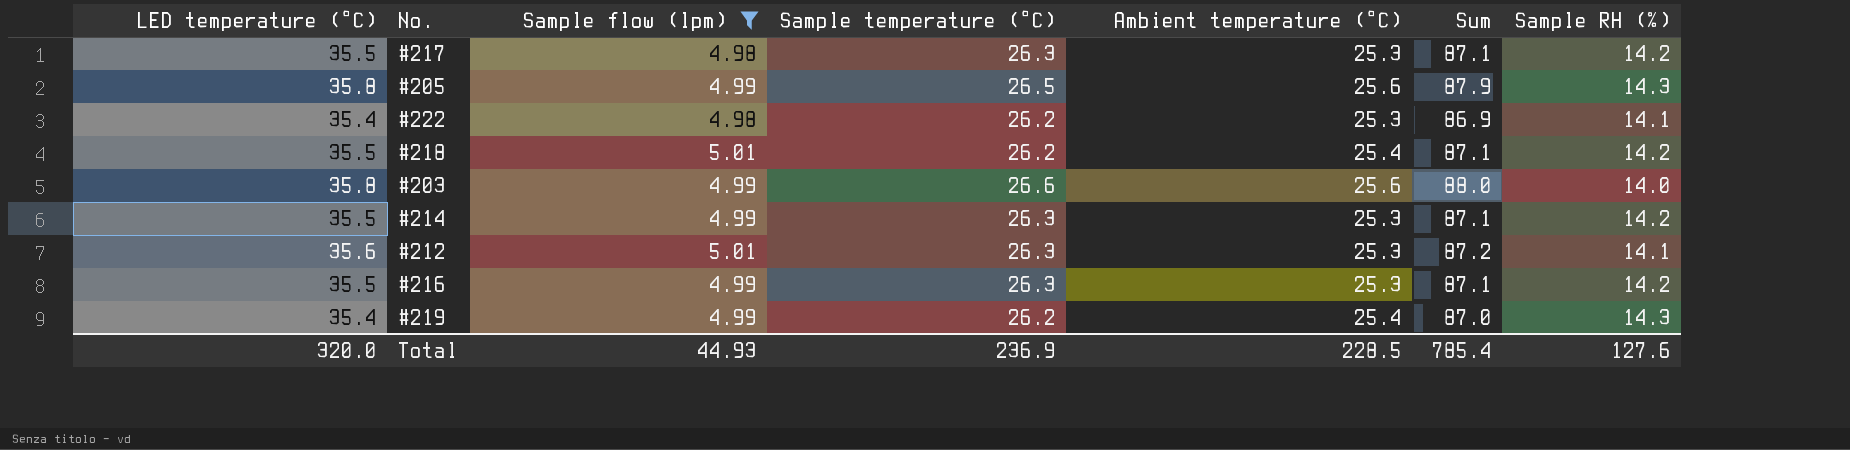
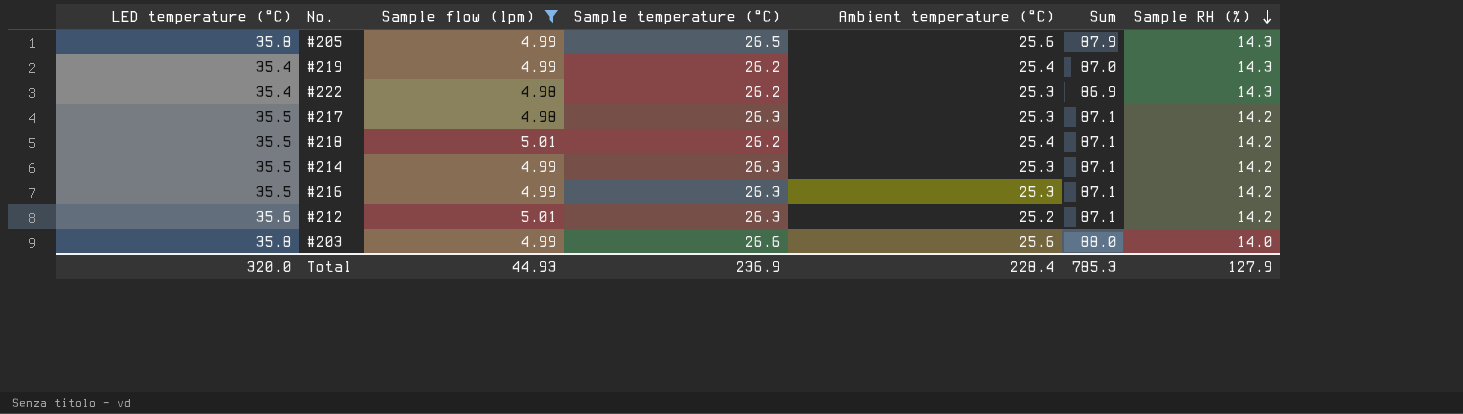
row order: none -> Sample RH (%) descending
#222 | Sample RH (%): 14.1 -> 14.3
#212 | Ambient temperature (°C): 25.3 -> 25.2
#212 | Sum: 87.2 -> 87.1
#212 | Sample RH (%): 14.1 -> 14.2
Total | Ambient temperature (°C): 228.5 -> 228.4
Total | Sum: 785.4 -> 785.3
Total | Sample RH (%): 127.6 -> 127.9

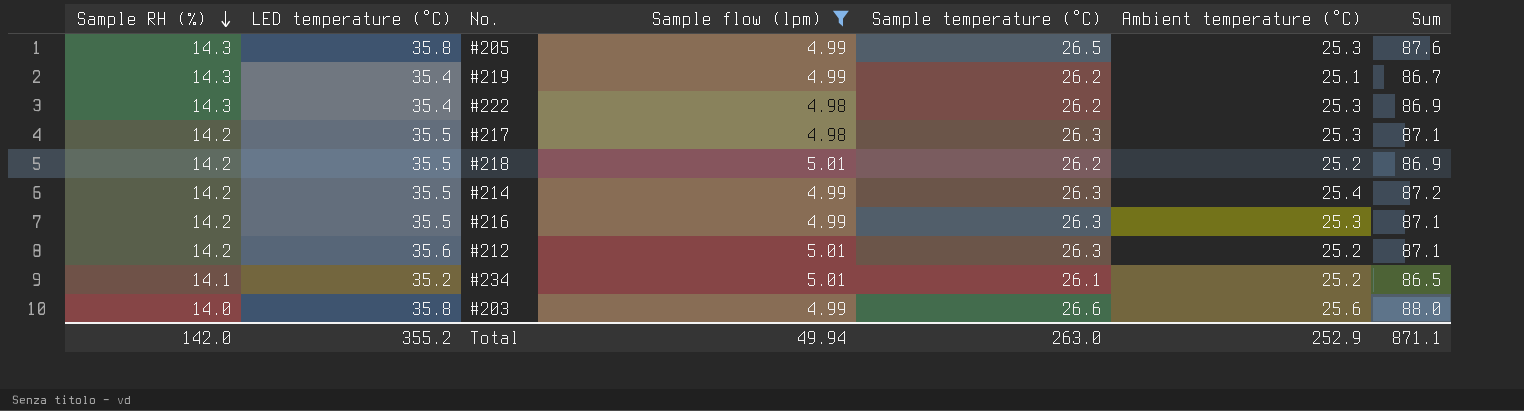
column Sample RH (%) | position: 7 -> 1
#205 | Ambient temperature (°C): 25.6 -> 25.3
#205 | Sum: 87.9 -> 87.6
#219 | Ambient temperature (°C): 25.4 -> 25.1
#219 | Sum: 87.0 -> 86.7
#218 | Ambient temperature (°C): 25.4 -> 25.2
#218 | Sum: 87.1 -> 86.9
#214 | Ambient temperature (°C): 25.3 -> 25.4
#214 | Sum: 87.1 -> 87.2
row #234: none -> 14.1 | 35.2 | 5.01 | 26.1 | 25.2 | 86.5
Total | Sample RH (%): 127.9 -> 142.0
Total | LED temperature (°C): 320.0 -> 355.2
Total | Sample flow (lpm): 44.93 -> 49.94
Total | Sample temperature (°C): 236.9 -> 263.0
Total | Ambient temperature (°C): 228.4 -> 252.9
Total | Sum: 785.3 -> 871.1

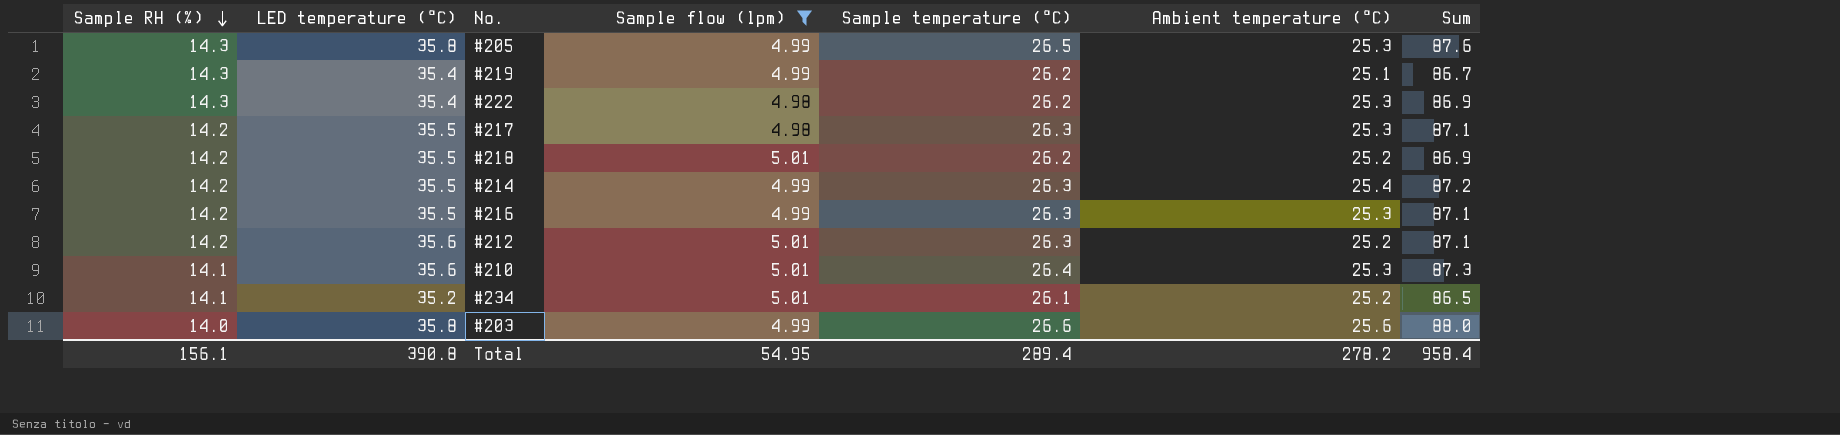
row #210: none -> 14.1 | 35.6 | 5.01 | 26.4 | 25.3 | 87.3
Total | Sample RH (%): 142.0 -> 156.1
Total | LED temperature (°C): 355.2 -> 390.8
Total | Sample flow (lpm): 49.94 -> 54.95
Total | Sample temperature (°C): 263.0 -> 289.4
Total | Ambient temperature (°C): 252.9 -> 278.2
Total | Sum: 871.1 -> 958.4

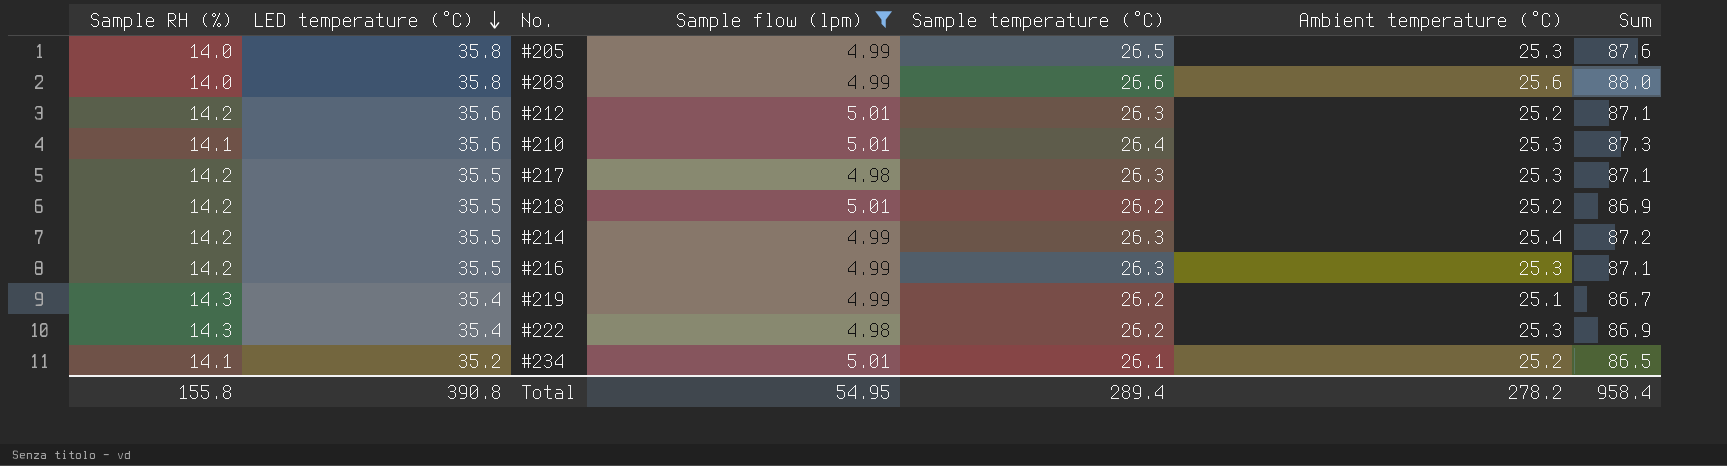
row order: Sample RH (%) descending -> LED temperature (°C) descending
#205 | Sample RH (%): 14.3 -> 14.0
Total | Sample RH (%): 156.1 -> 155.8

